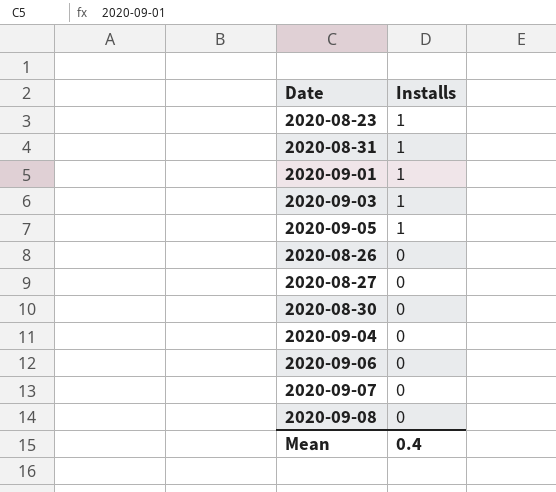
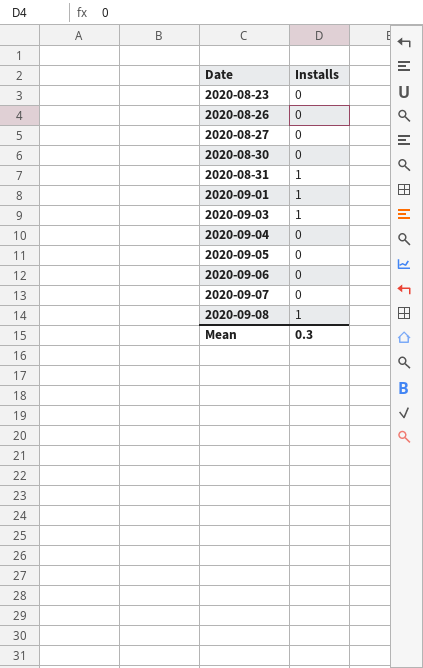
row order: Installs descending -> Date ascending
2020-08-23 | Installs: 1 -> 0
2020-09-05 | Installs: 1 -> 0
2020-09-08 | Installs: 0 -> 1
Mean | Installs: 0.4 -> 0.3

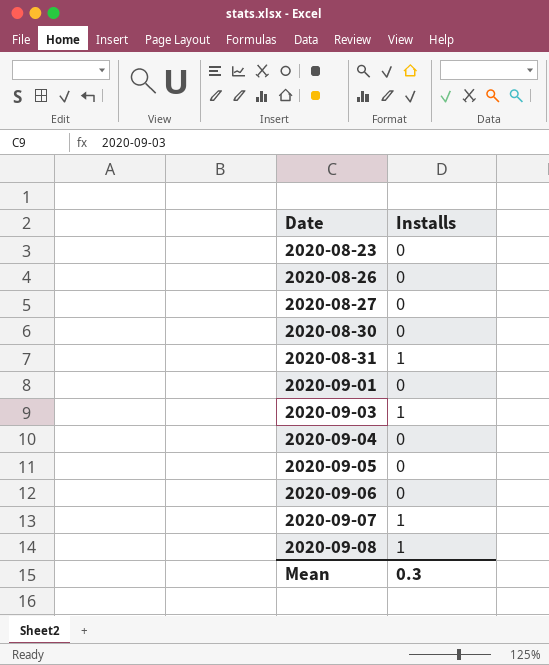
2020-09-01 | Installs: 1 -> 0
2020-09-07 | Installs: 0 -> 1

